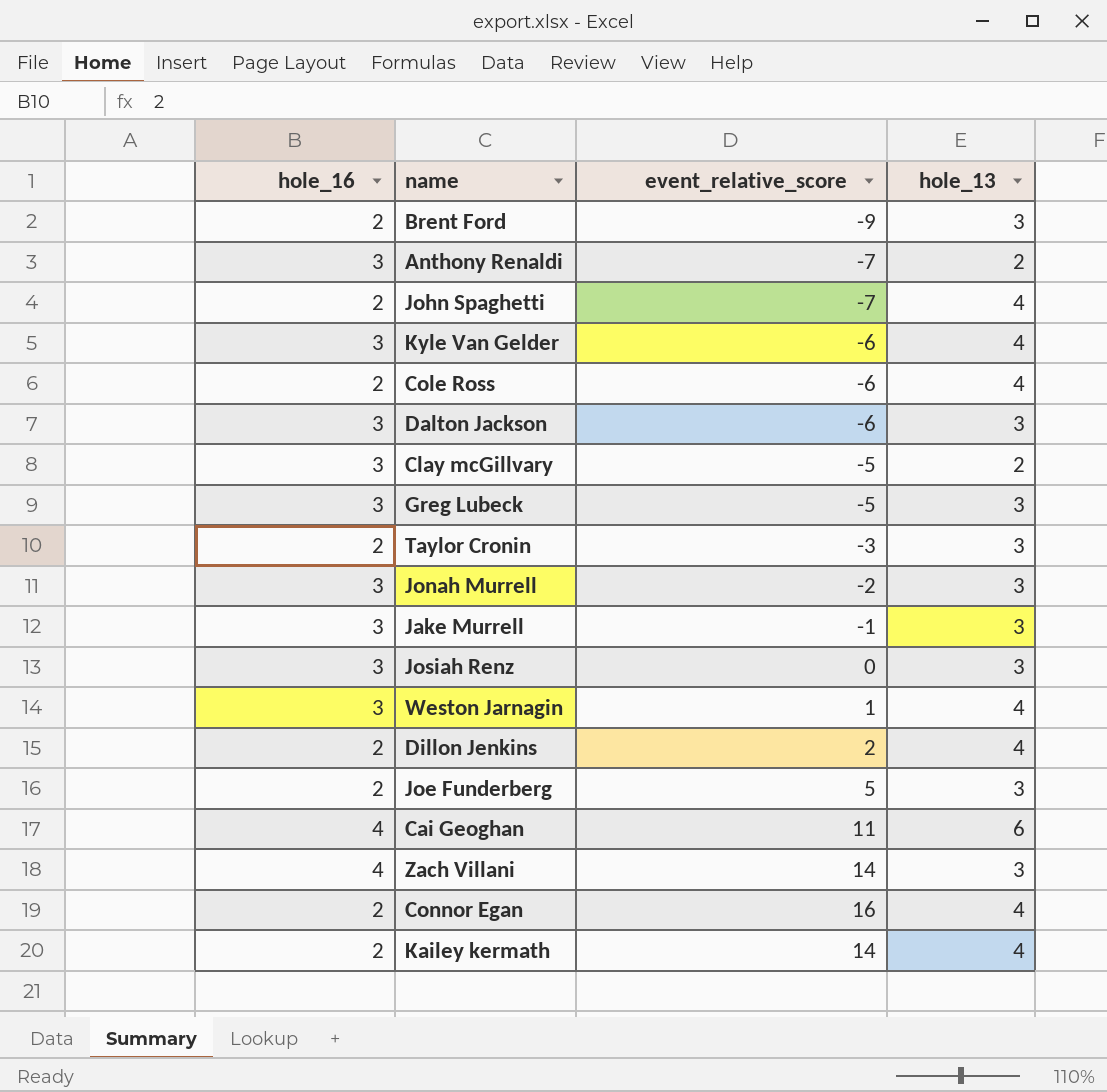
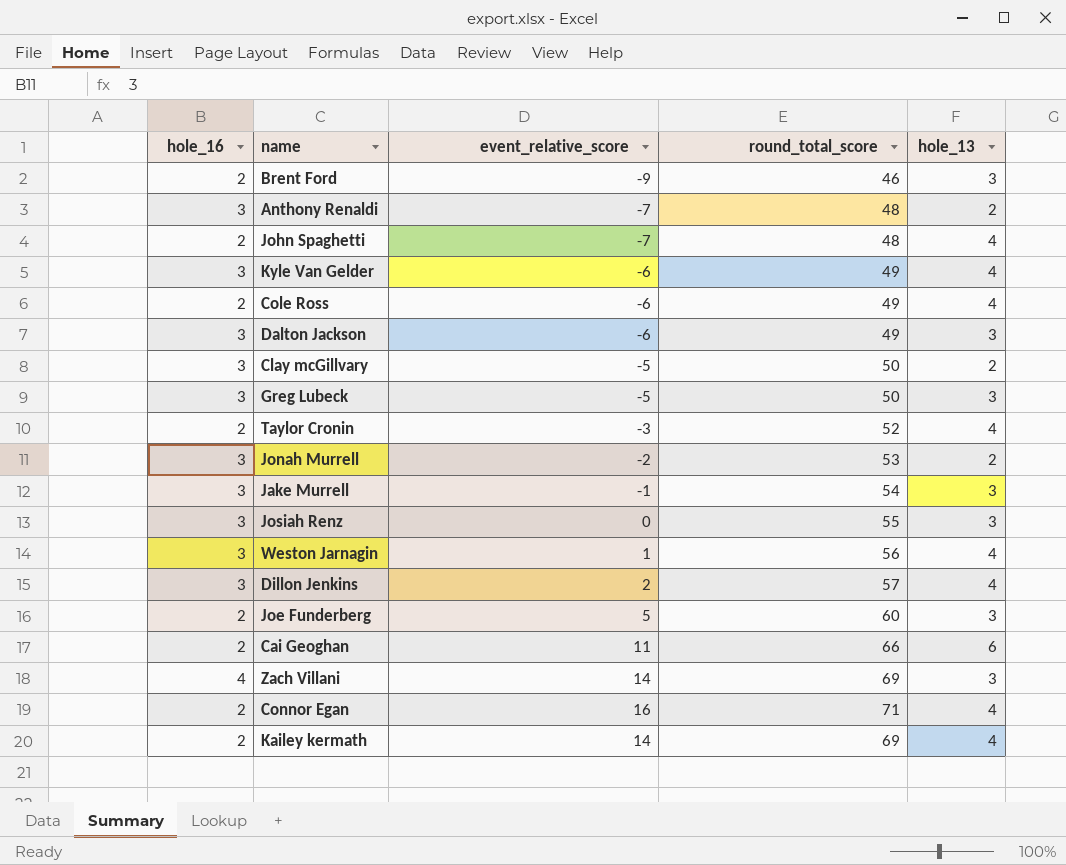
column round_total_score | position: none -> 4
Taylor Cronin | hole_13: 3 -> 4
Jonah Murrell | hole_13: 3 -> 2
Dillon Jenkins | hole_16: 2 -> 3
Cai Geoghan | hole_16: 4 -> 2

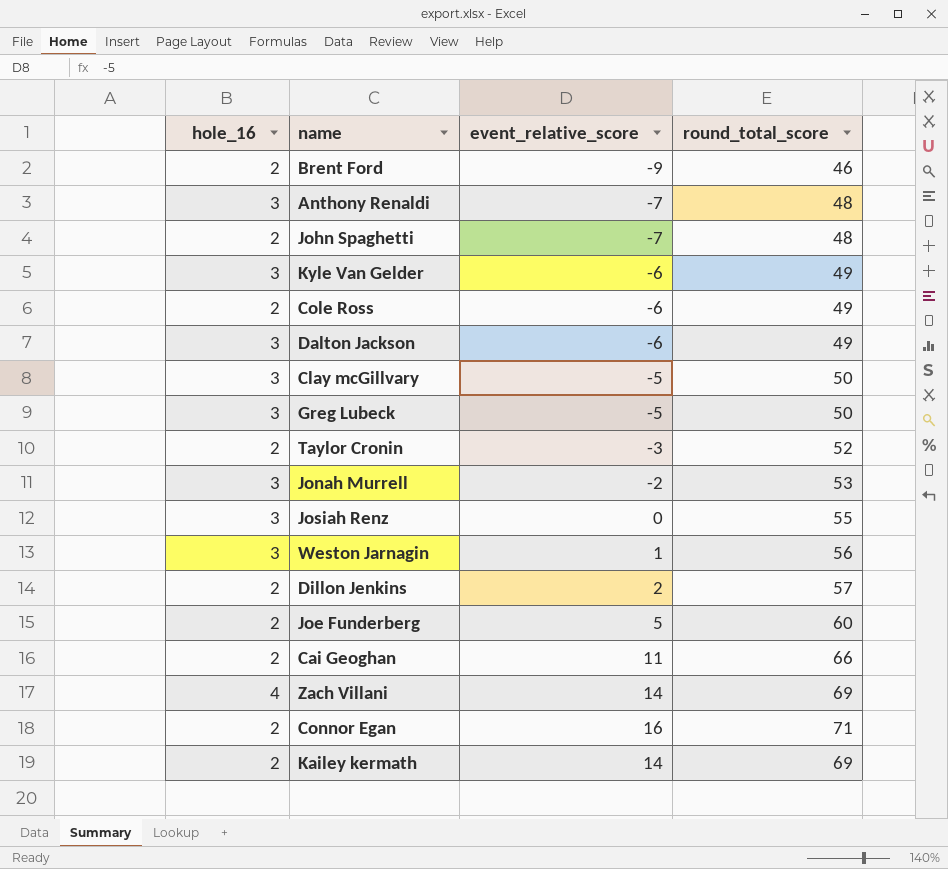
column hole_13 | position: 5 -> none
row Jake Murrell: 3 | -1 | 54 | 3 -> none
Dillon Jenkins | hole_16: 3 -> 2

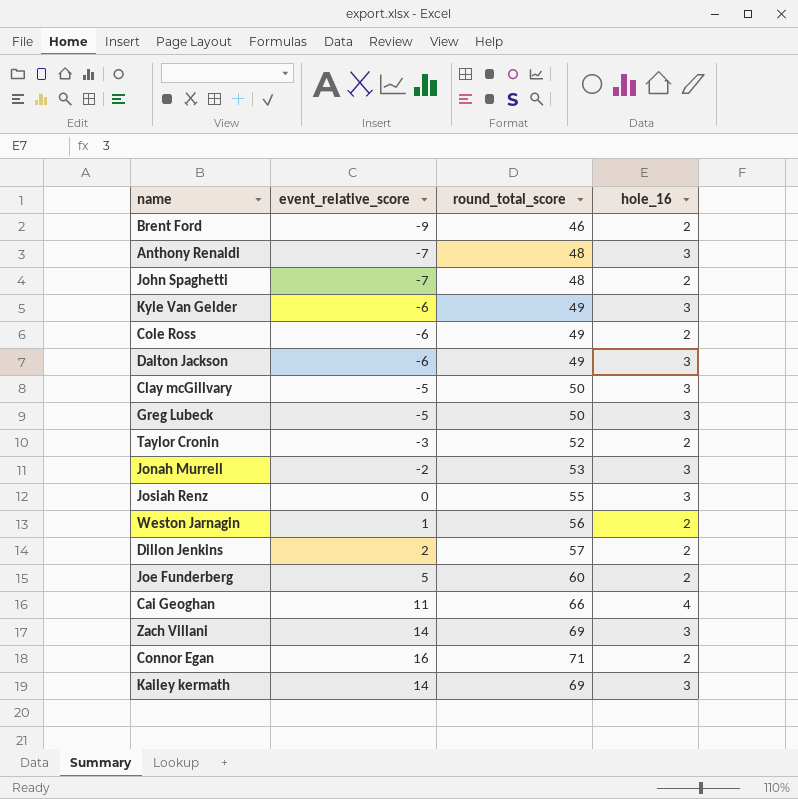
column hole_16 | position: 1 -> 4
Weston Jarnagin | hole_16: 3 -> 2
Cai Geoghan | hole_16: 2 -> 4
Zach Villani | hole_16: 4 -> 3
Kailey kermath | hole_16: 2 -> 3

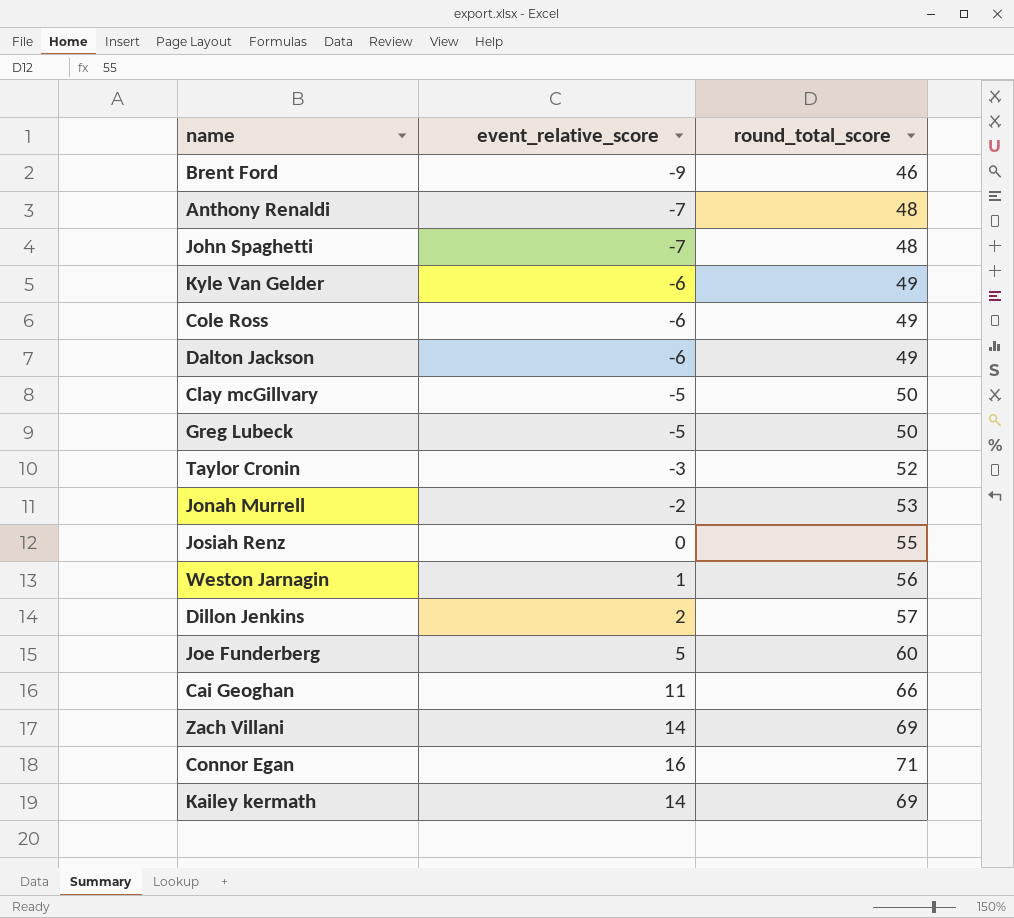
column hole_16 | position: 4 -> none

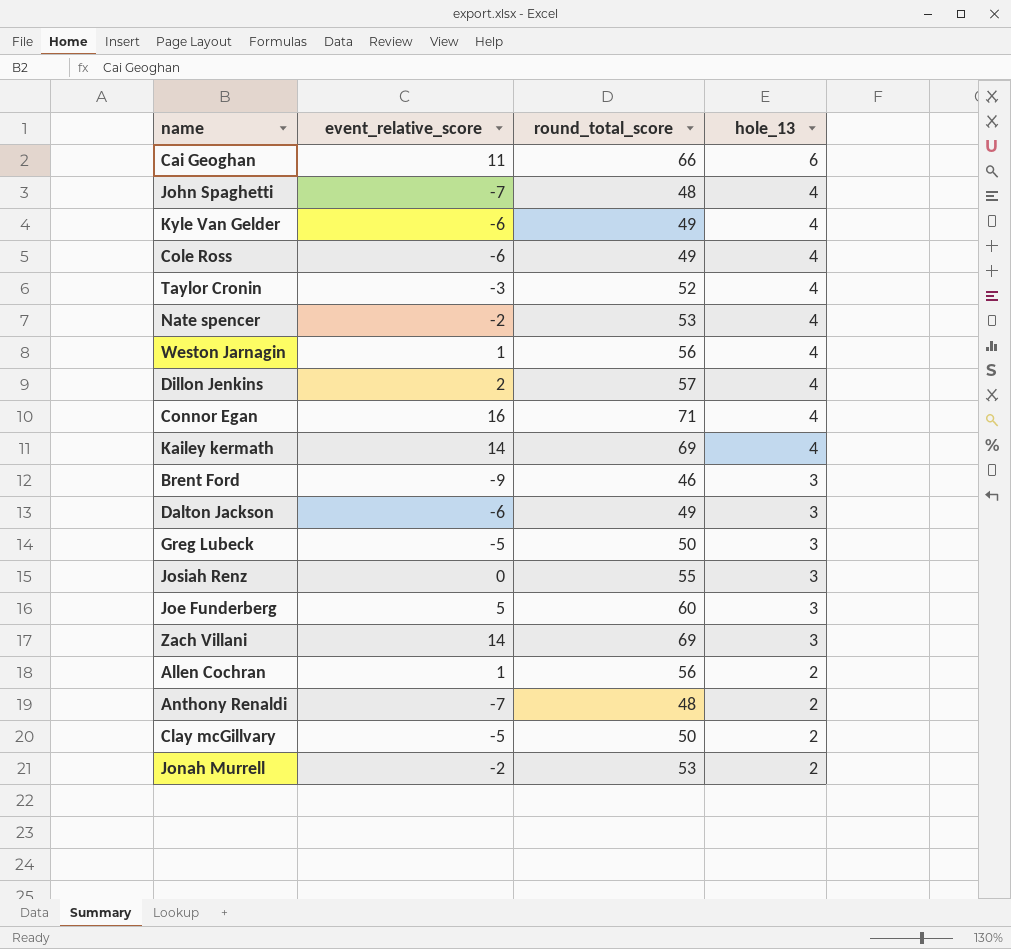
row order: none -> hole_13 descending
column hole_13 | position: none -> 4
row Nate spencer: none -> -2 | 53 | 4
row Allen Cochran: none -> 1 | 56 | 2

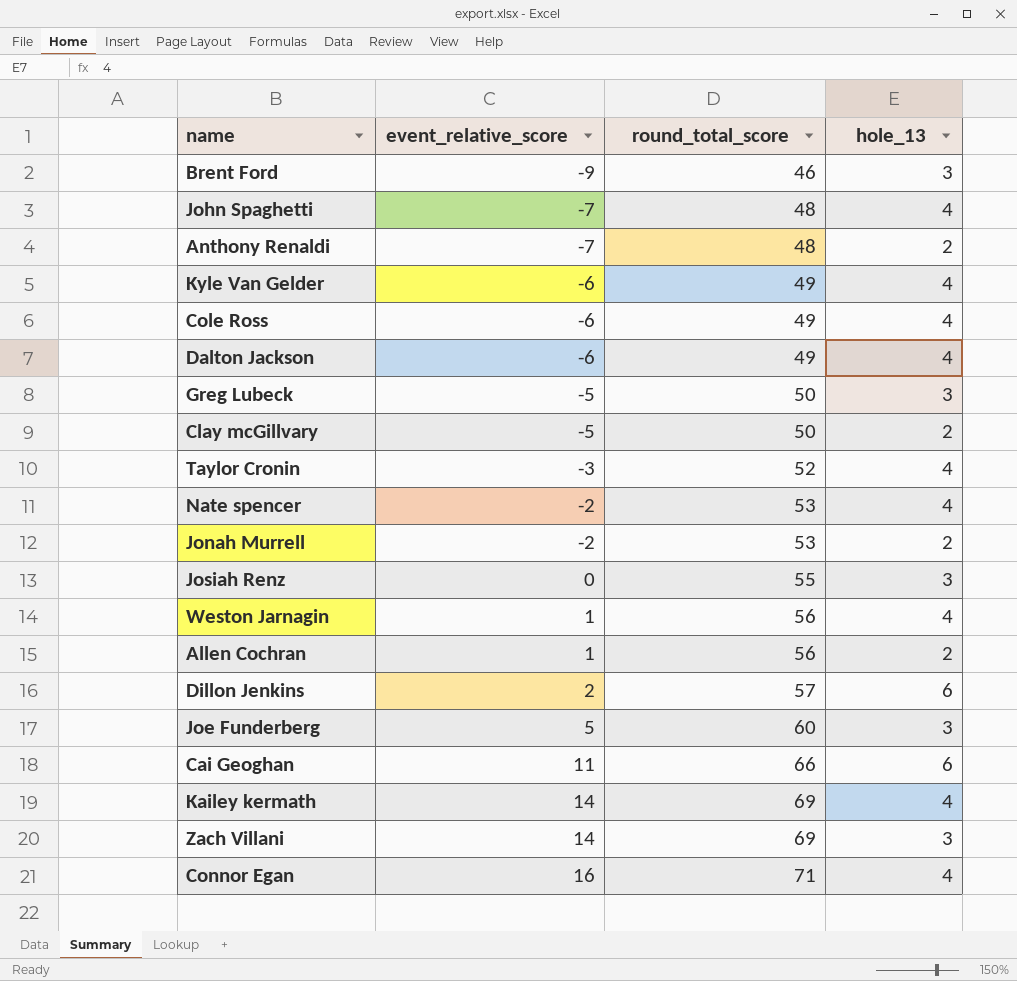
row order: hole_13 descending -> event_relative_score ascending
Dalton Jackson | hole_13: 3 -> 4
Dillon Jenkins | hole_13: 4 -> 6

